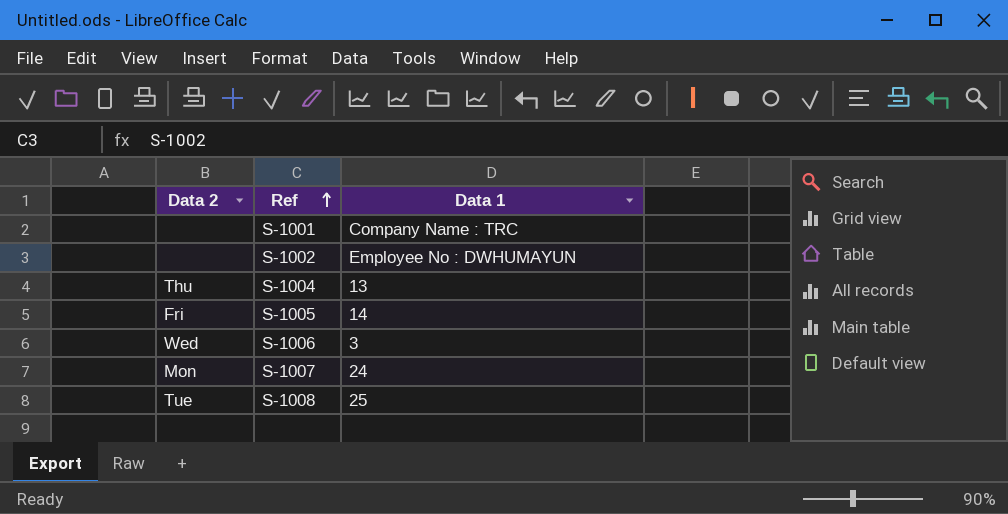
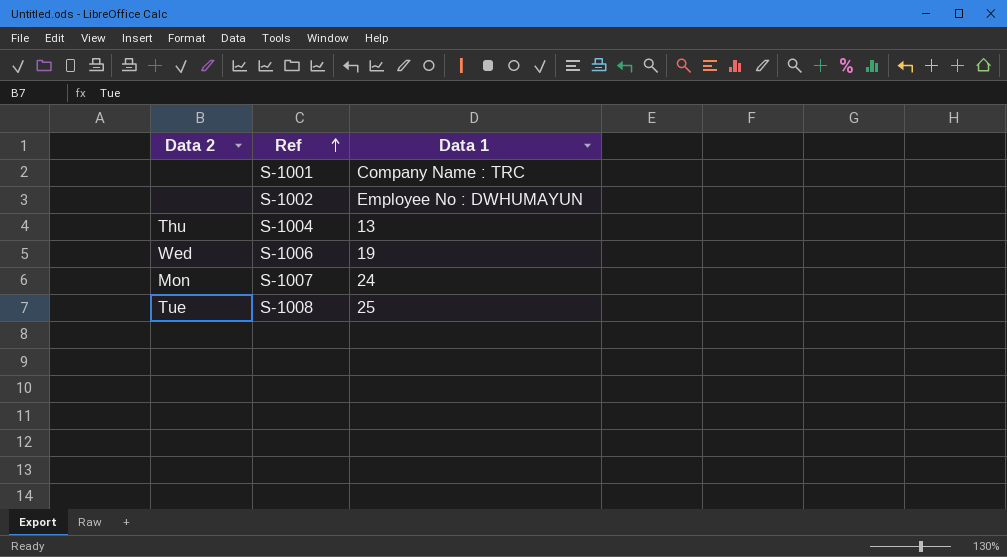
row S-1005: Fri | 14 -> none
S-1006 | Data 1: 3 -> 19

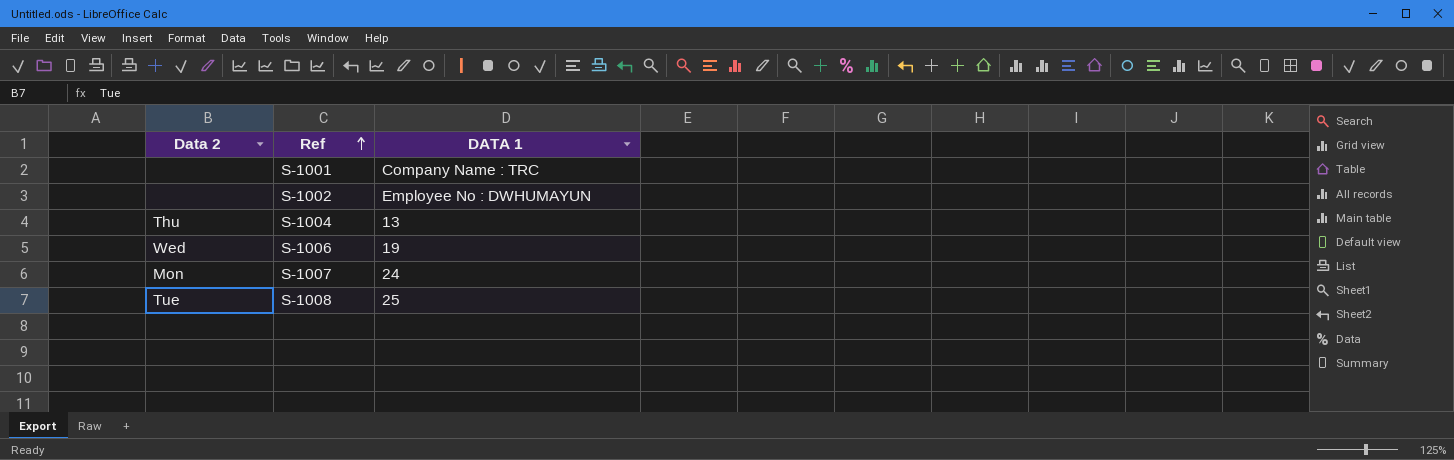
column name: Data 1 -> DATA 1

